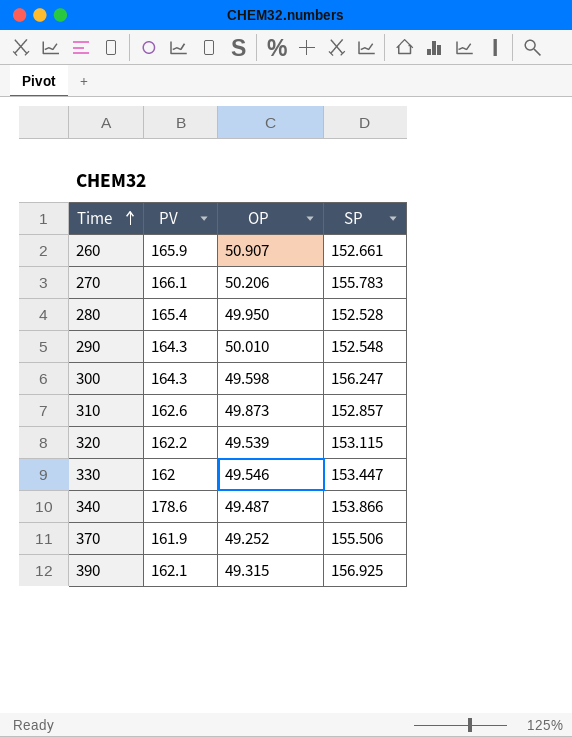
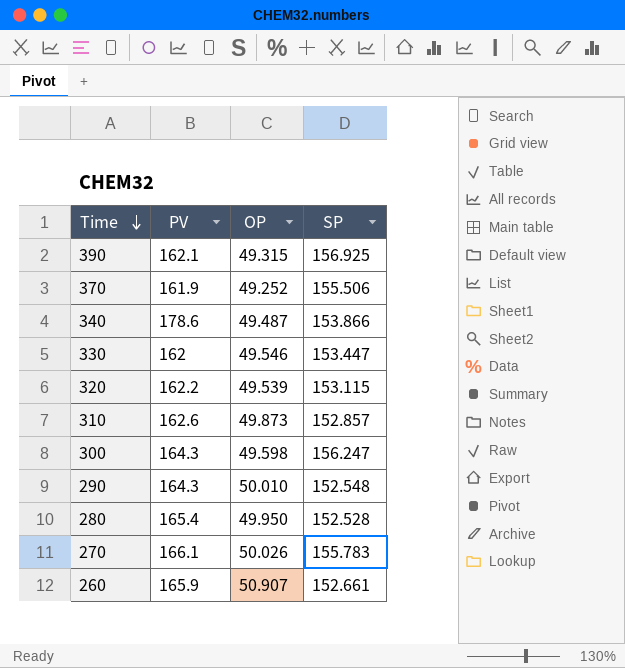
row order: Time ascending -> Time descending
270 | OP: 50.206 -> 50.026

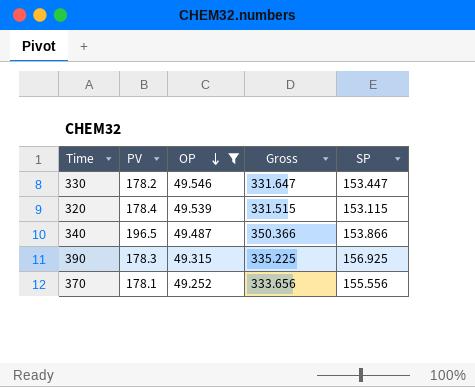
filter: none -> OP <= 49.546
row order: Time descending -> OP descending
column Gross | formula: none -> [PV] + [SP]
330 | PV: 162 -> 178.2
320 | PV: 162.2 -> 178.4
340 | PV: 178.6 -> 196.5
390 | PV: 162.1 -> 178.3
370 | PV: 161.9 -> 178.1
370 | SP: 155.506 -> 155.556

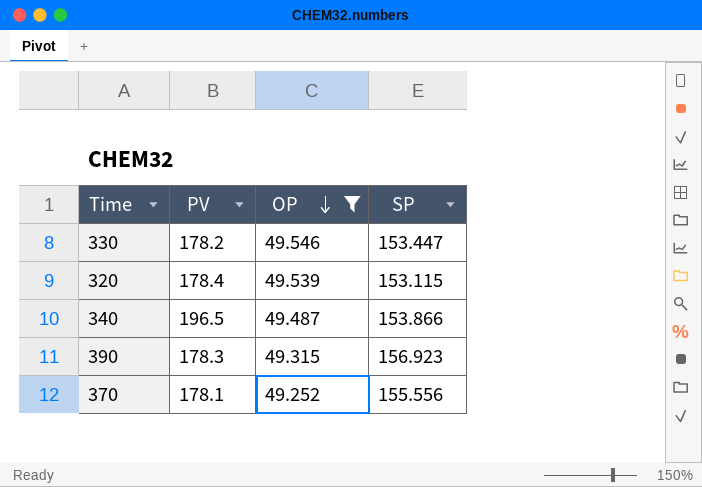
column Gross | formula: [PV] + [SP] -> none
390 | SP: 156.925 -> 156.923

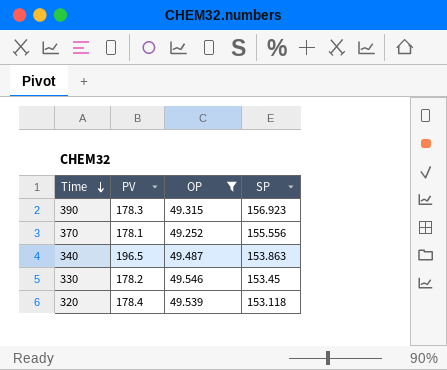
row order: OP descending -> Time descending
340 | SP: 153.866 -> 153.863
330 | SP: 153.447 -> 153.45
320 | SP: 153.115 -> 153.118

